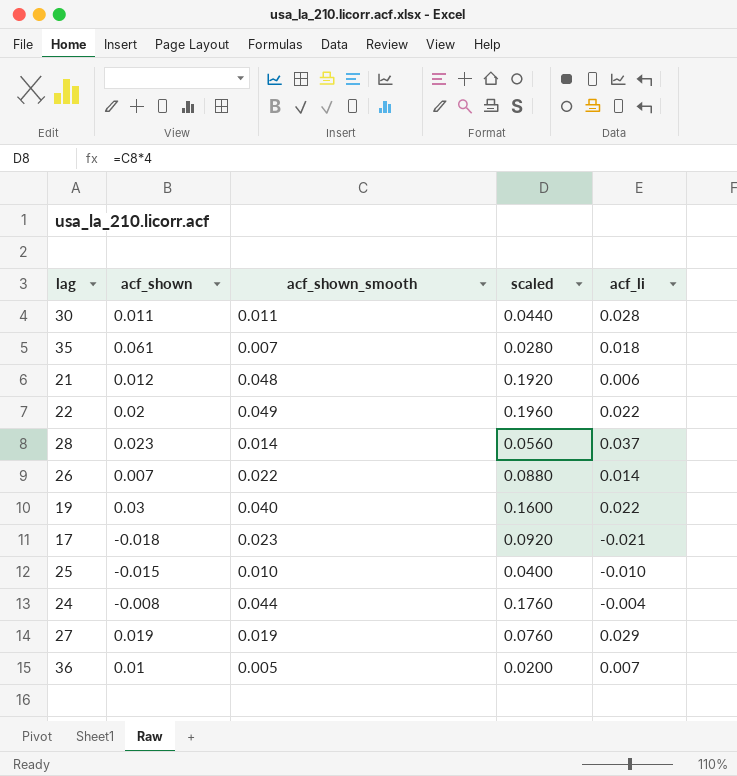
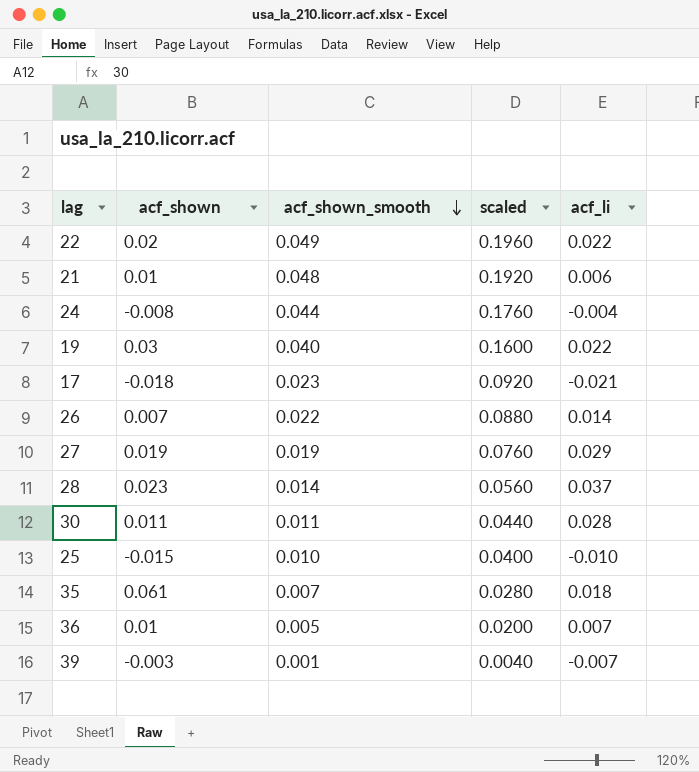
row order: none -> acf_shown_smooth descending
21 | acf_shown: 0.012 -> 0.01
row 39: none -> -0.003 | 0.001 | 0.0040 | -0.007

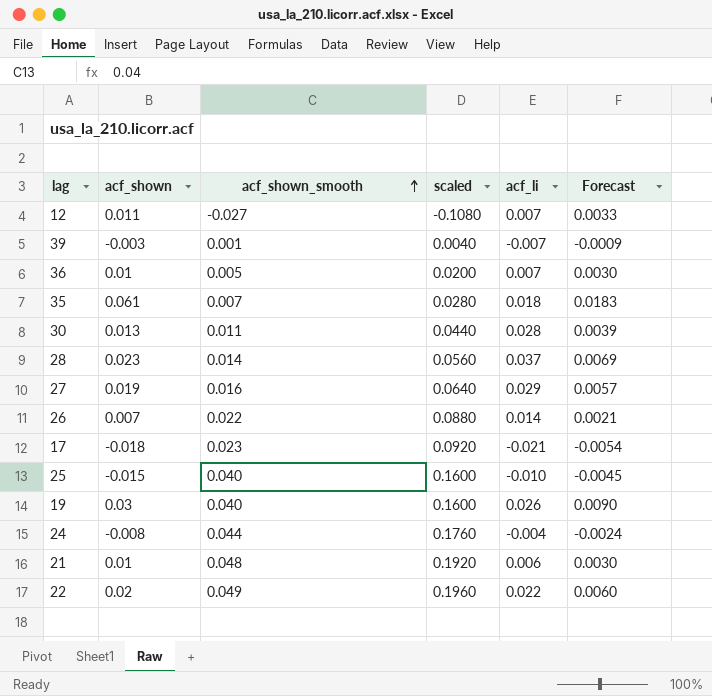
row order: acf_shown_smooth descending -> acf_shown_smooth ascending
column Forecast | formula: none -> [acf_shown] * 0.3
row 12: none -> 0.011 | -0.027 | -0.1080 | 0.007 | 0.0033
30 | acf_shown: 0.011 -> 0.013
27 | acf_shown_smooth: 0.019 -> 0.016
27 | scaled: 0.0760 -> 0.0640
25 | acf_shown_smooth: 0.010 -> 0.040
25 | scaled: 0.0400 -> 0.1600
19 | acf_li: 0.022 -> 0.026

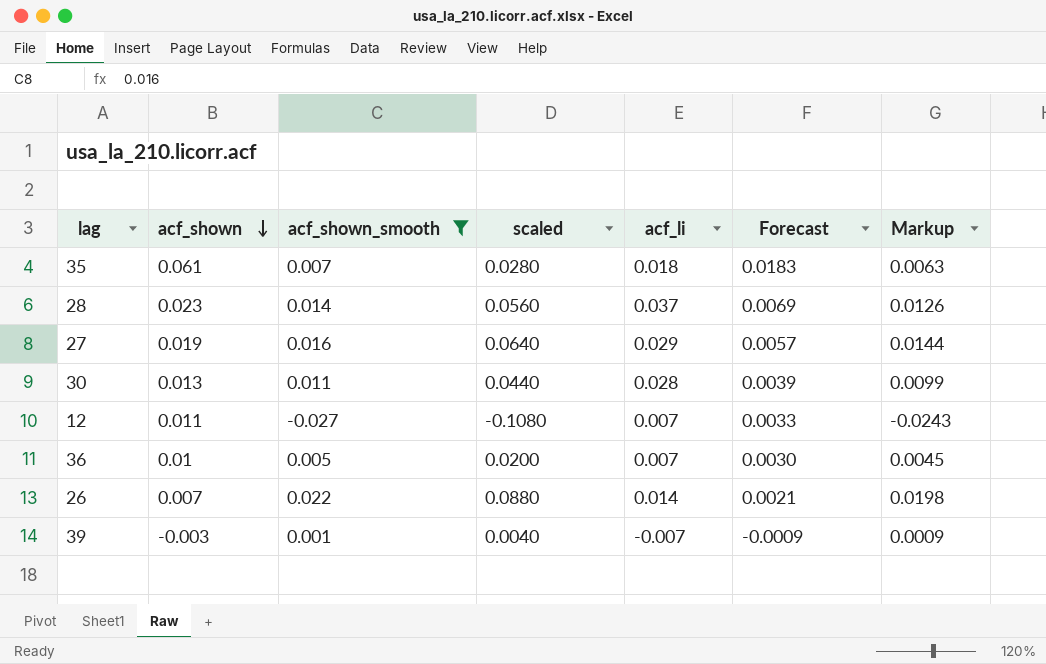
filter: none -> acf_shown_smooth <= 0.022
row order: acf_shown_smooth ascending -> acf_shown descending
column Markup | formula: none -> [acf_shown_smooth] * 0.9

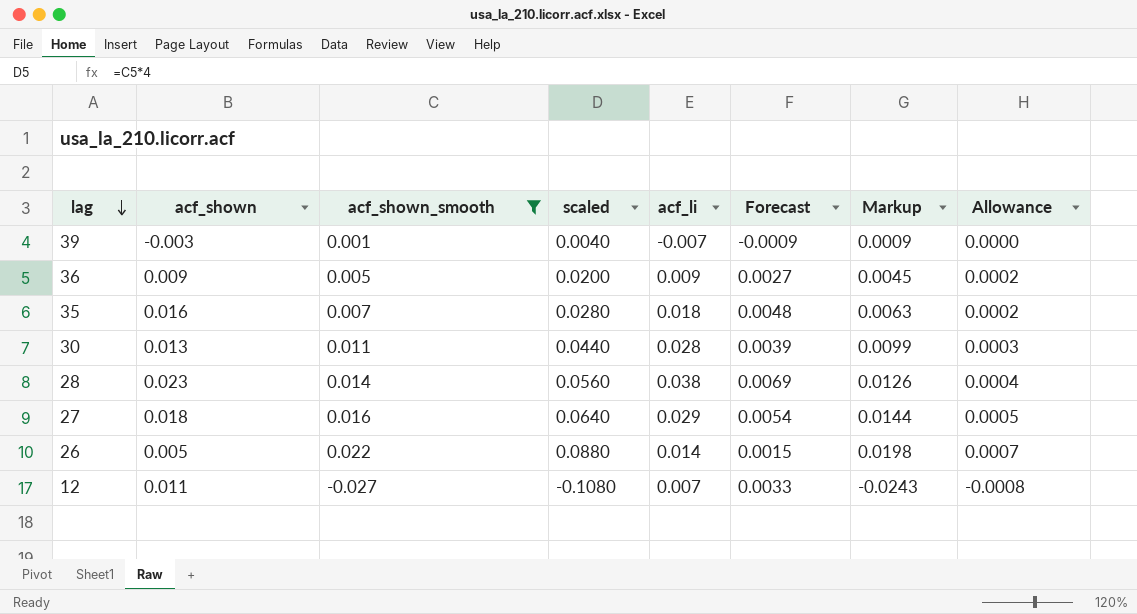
row order: acf_shown descending -> lag descending
column Allowance | formula: none -> [acf_shown_smooth] * 0.03
36 | acf_shown: 0.01 -> 0.009
36 | acf_li: 0.007 -> 0.009
36 | Forecast: 0.0030 -> 0.0027
35 | acf_shown: 0.061 -> 0.016
35 | Forecast: 0.0183 -> 0.0048
28 | acf_li: 0.037 -> 0.038
27 | acf_shown: 0.019 -> 0.018
27 | Forecast: 0.0057 -> 0.0054
26 | acf_shown: 0.007 -> 0.005
26 | Forecast: 0.0021 -> 0.0015

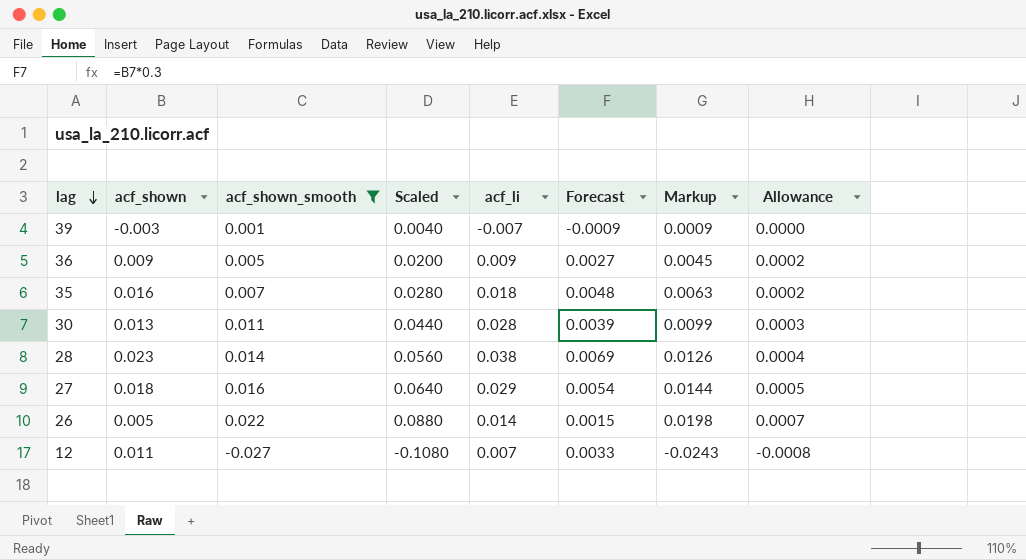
column name: scaled -> Scaled

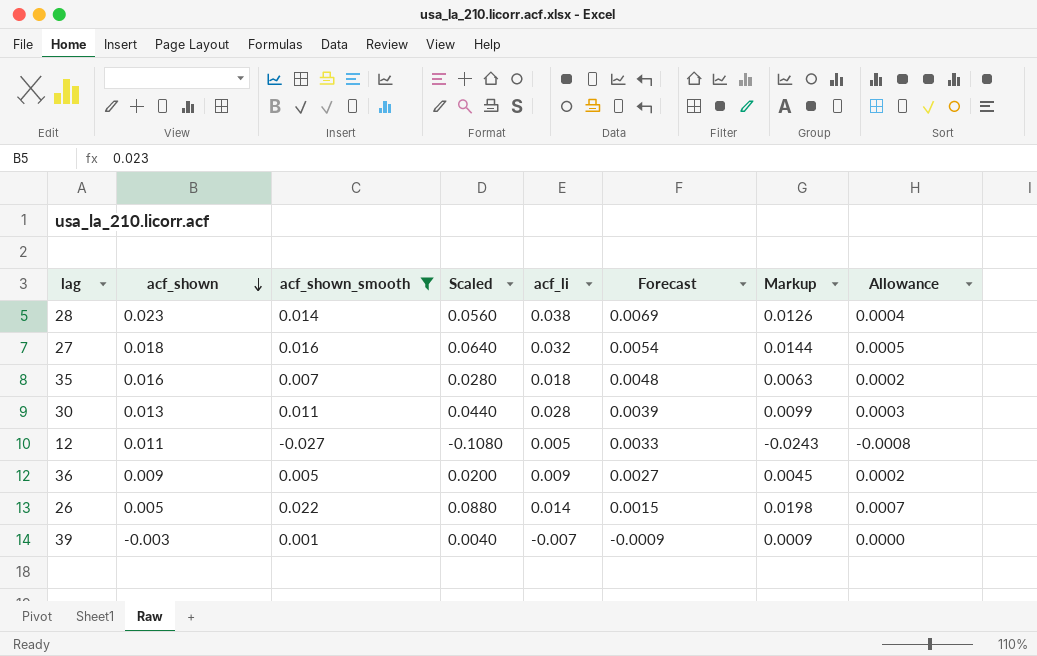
row order: lag descending -> acf_shown descending
27 | acf_li: 0.029 -> 0.032
12 | acf_li: 0.007 -> 0.005

